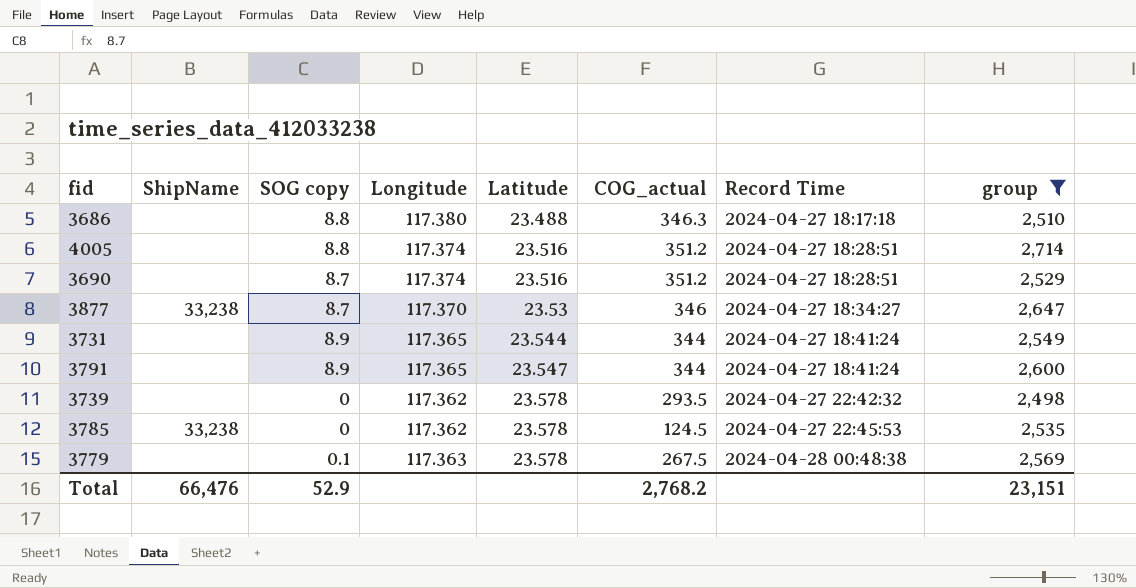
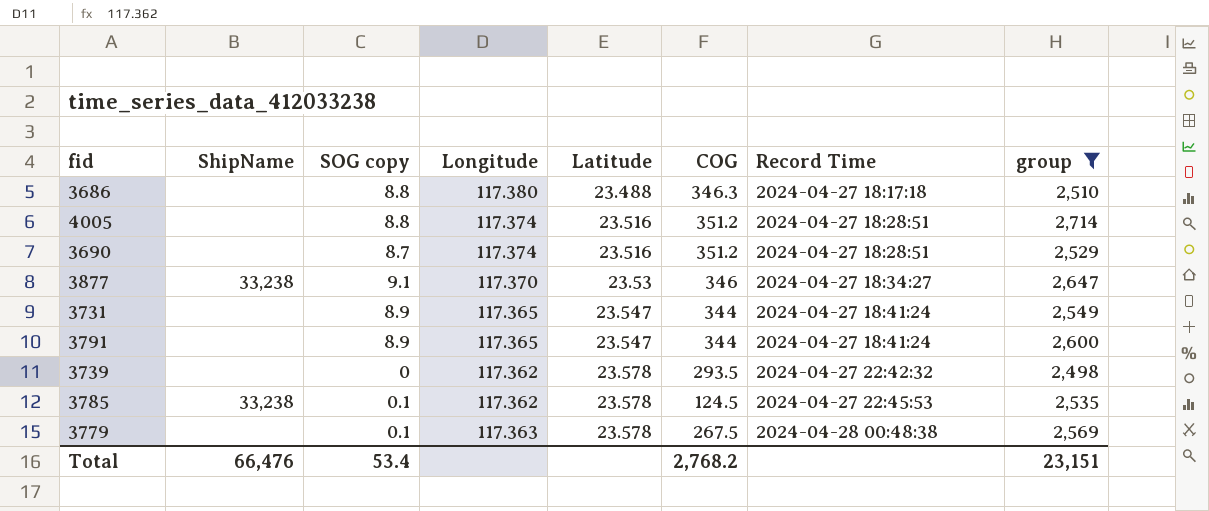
column name: COG_actual -> COG
3877 | SOG copy: 8.7 -> 9.1
3731 | Latitude: 23.544 -> 23.547
3785 | SOG copy: 0 -> 0.1
Total | SOG copy: 52.9 -> 53.4

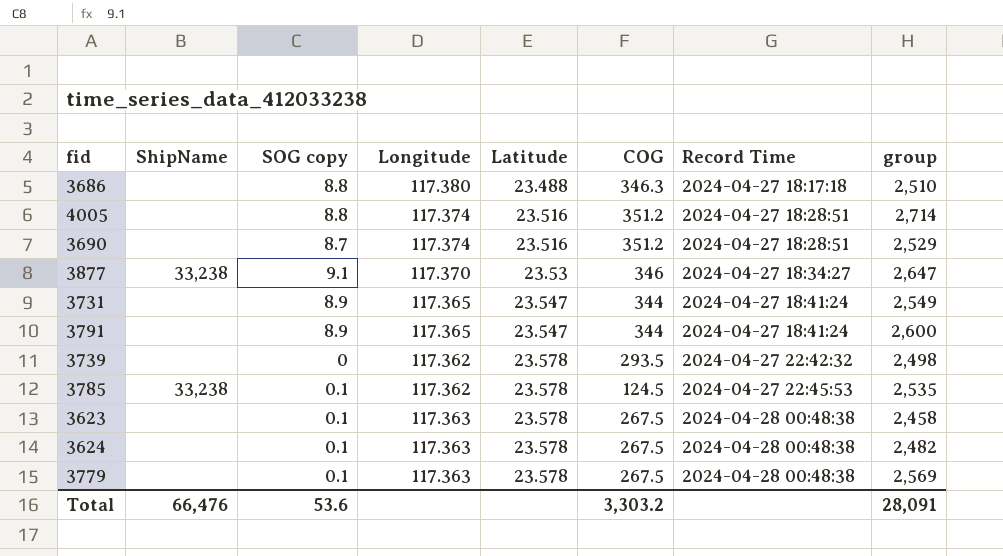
filter: group >= 2,498 -> none
Total | SOG copy: 53.4 -> 53.6
Total | COG: 2,768.2 -> 3,303.2
Total | group: 23,151 -> 28,091

